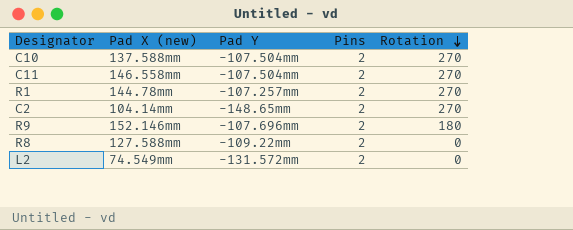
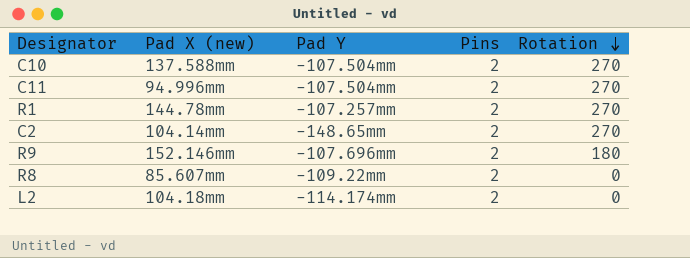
C11 | Pad X (new): 146.558mm -> 94.996mm
R8 | Pad X (new): 127.588mm -> 85.607mm
L2 | Pad X (new): 74.549mm -> 104.18mm
L2 | Pad Y: -131.572mm -> -114.174mm

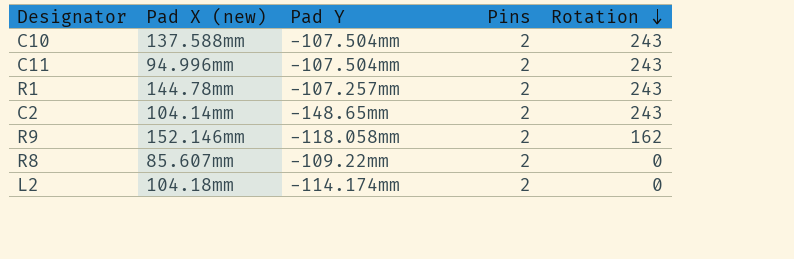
C10 | Rotation: 270 -> 243
C11 | Rotation: 270 -> 243
R1 | Rotation: 270 -> 243
C2 | Rotation: 270 -> 243
R9 | Pad Y: -107.696mm -> -118.058mm
R9 | Rotation: 180 -> 162

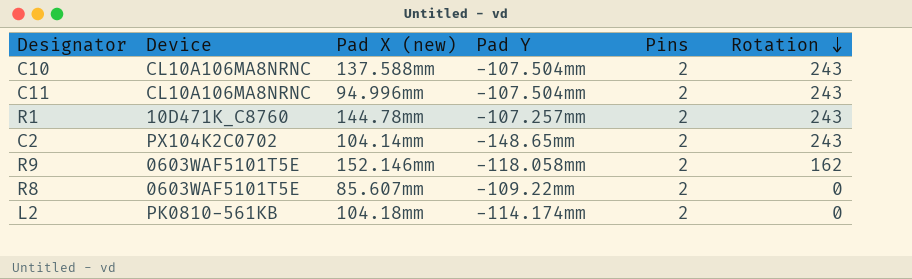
column Device | position: none -> 2

